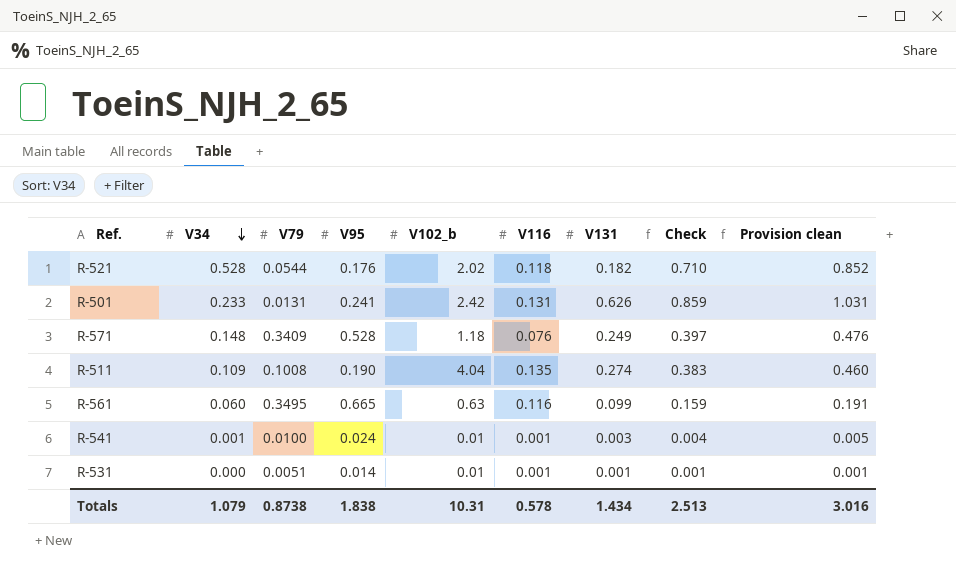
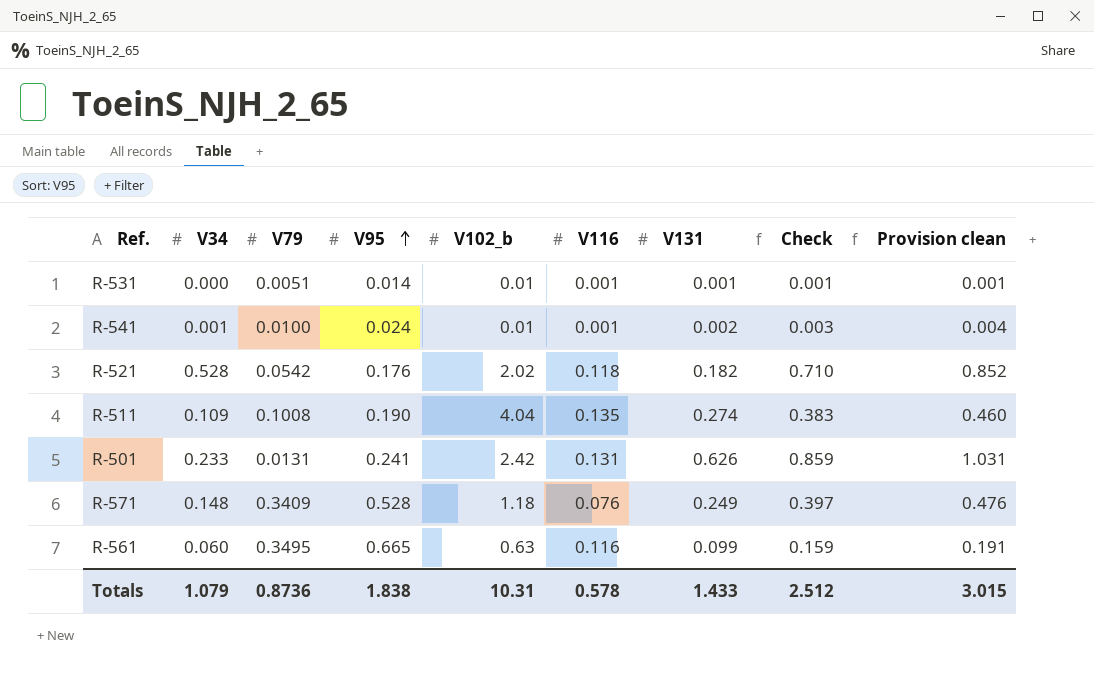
row order: V34 descending -> V95 ascending
R-541 | V131: 0.003 -> 0.002
R-541 | Check: 0.004 -> 0.003
R-541 | Provision clean: 0.005 -> 0.004
R-521 | V79: 0.0544 -> 0.0542
Totals | V79: 0.8738 -> 0.8736
Totals | V131: 1.434 -> 1.433
Totals | Check: 2.513 -> 2.512
Totals | Provision clean: 3.016 -> 3.015

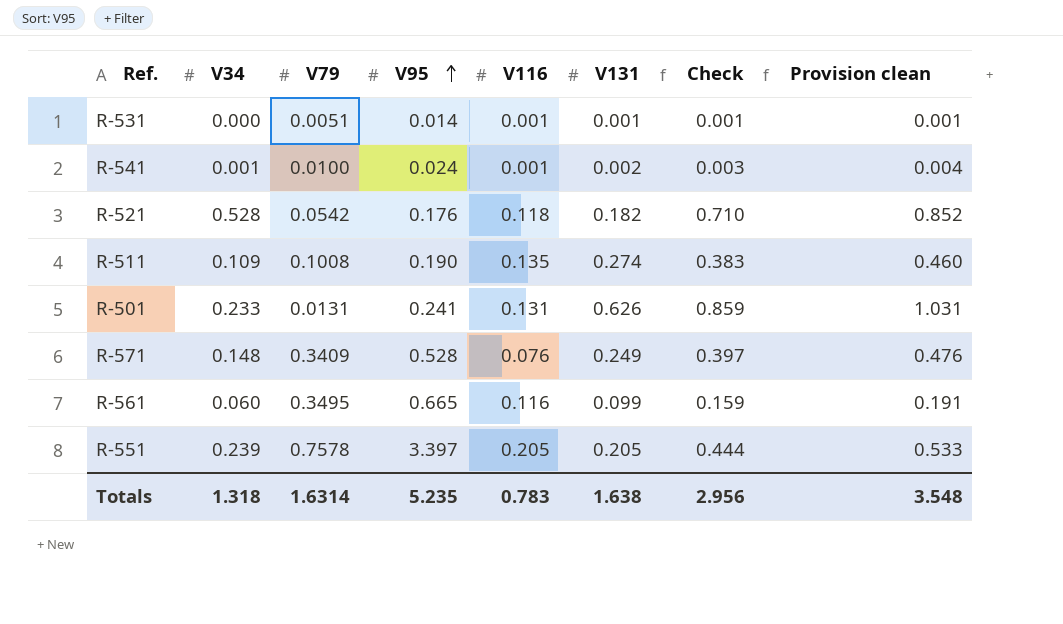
column V102_b | position: 5 -> none
row R-551: none -> 0.239 | 0.7578 | 3.397 | 0.205 | 0.205 | 0.444 | 0.533
Totals | V34: 1.079 -> 1.318
Totals | V79: 0.8736 -> 1.6314
Totals | V95: 1.838 -> 5.235
Totals | V116: 0.578 -> 0.783
Totals | V131: 1.433 -> 1.638
Totals | Check: 2.512 -> 2.956
Totals | Provision clean: 3.015 -> 3.548

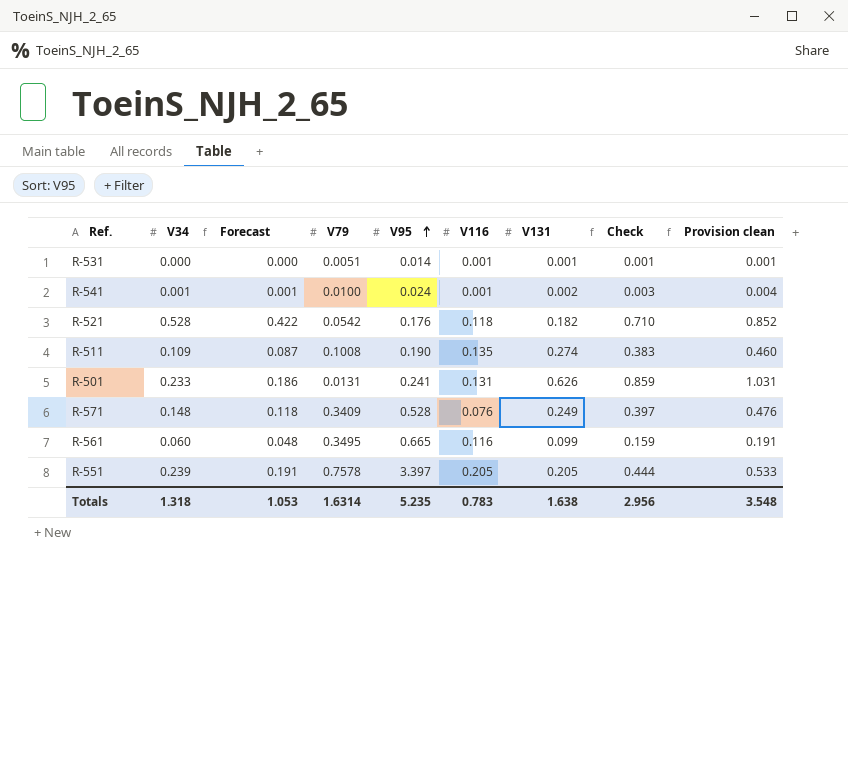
column Forecast | formula: none -> [V34] * 0.8

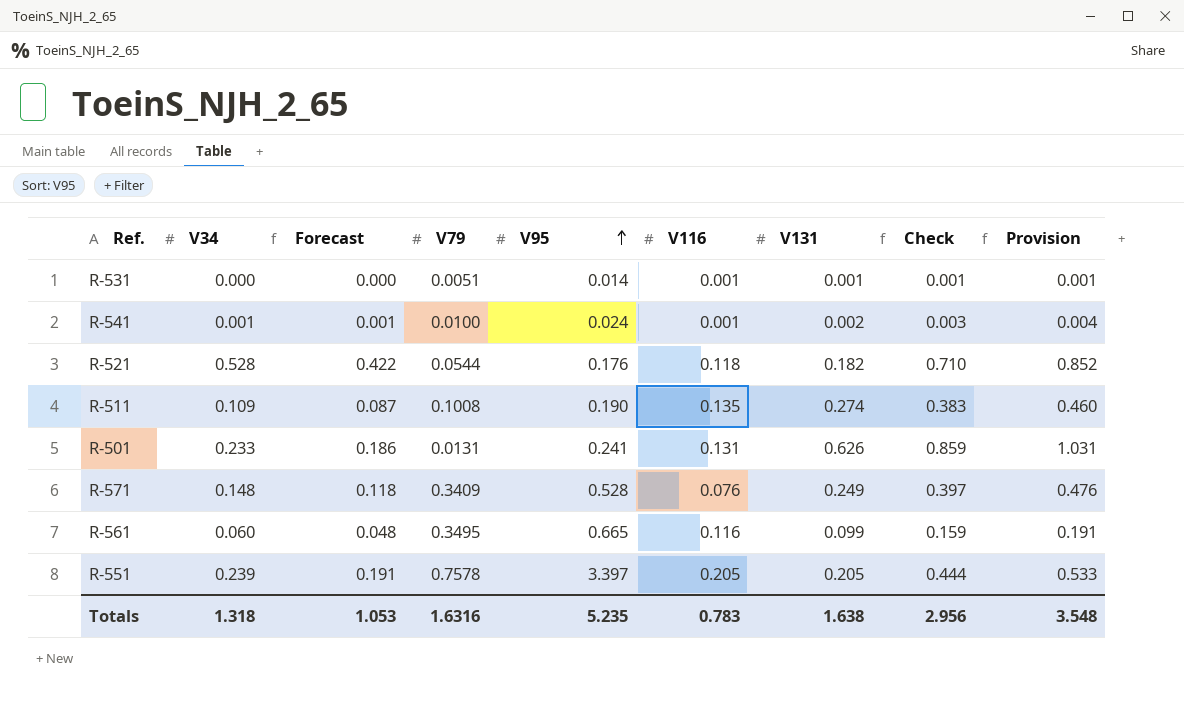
column name: Provision clean -> Provision
R-521 | V79: 0.0542 -> 0.0544
Totals | V79: 1.6314 -> 1.6316

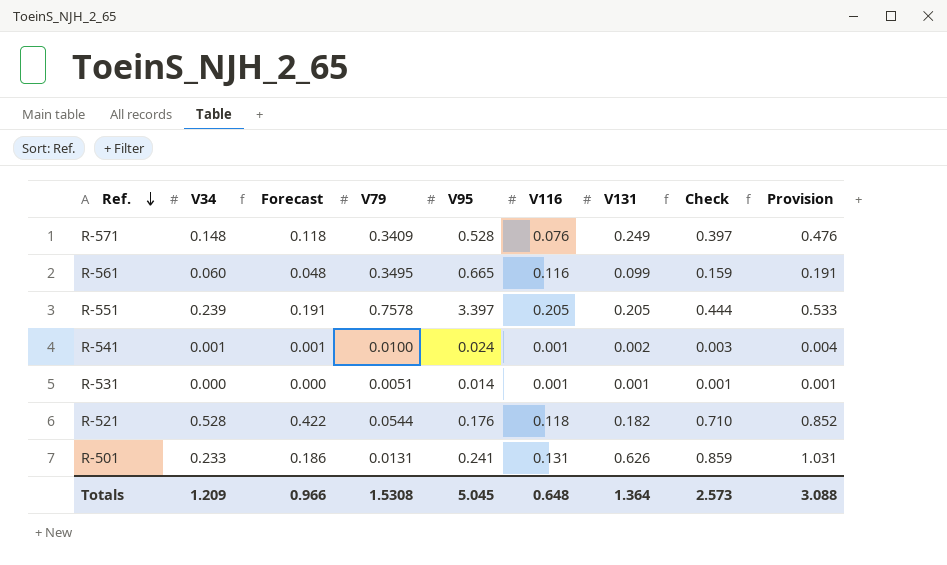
row order: V95 ascending -> Ref. descending
row R-511: 0.109 | 0.087 | 0.1008 | 0.190 | 0.135 | 0.274 | 0.383 | 0.460 -> none
Totals | V34: 1.318 -> 1.209
Totals | Forecast: 1.053 -> 0.966
Totals | V79: 1.6316 -> 1.5308
Totals | V95: 5.235 -> 5.045
Totals | V116: 0.783 -> 0.648
Totals | V131: 1.638 -> 1.364
Totals | Check: 2.956 -> 2.573
Totals | Provision: 3.548 -> 3.088

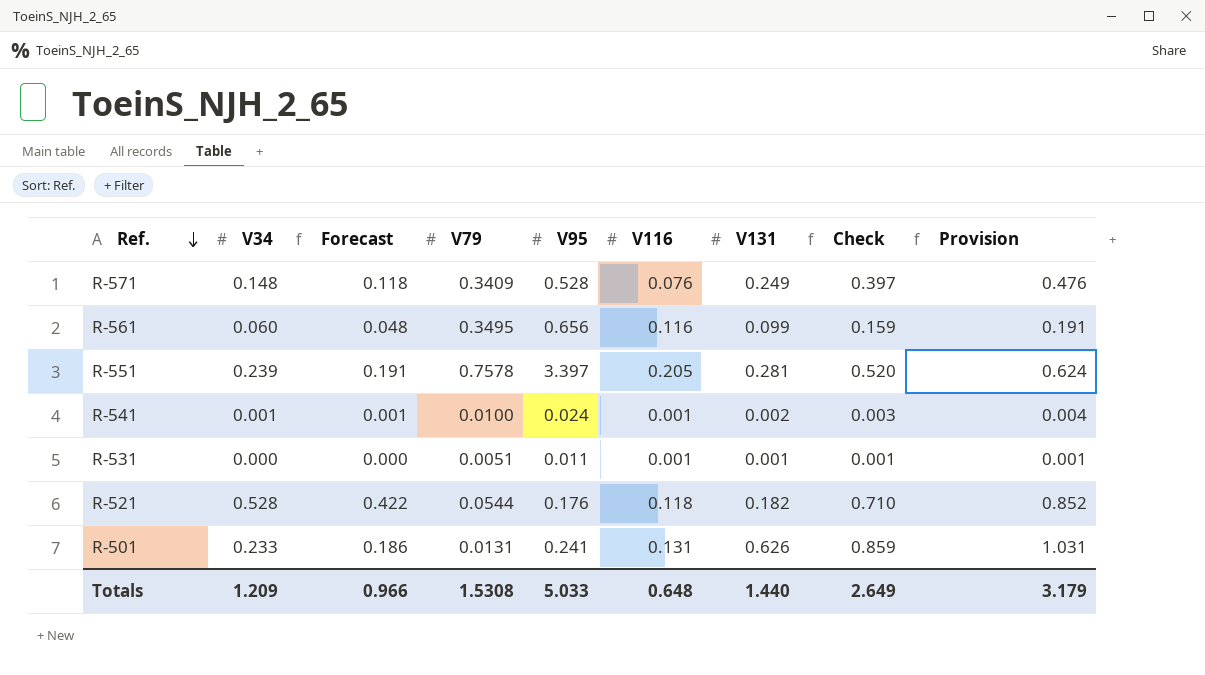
R-561 | V95: 0.665 -> 0.656
R-551 | V131: 0.205 -> 0.281
R-551 | Check: 0.444 -> 0.520
R-551 | Provision: 0.533 -> 0.624
R-531 | V95: 0.014 -> 0.011
Totals | V95: 5.045 -> 5.033
Totals | V131: 1.364 -> 1.440
Totals | Check: 2.573 -> 2.649
Totals | Provision: 3.088 -> 3.179

